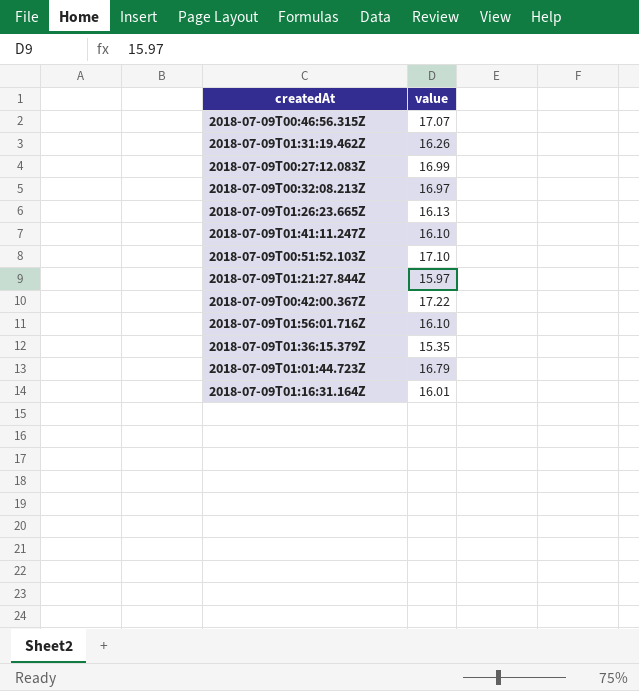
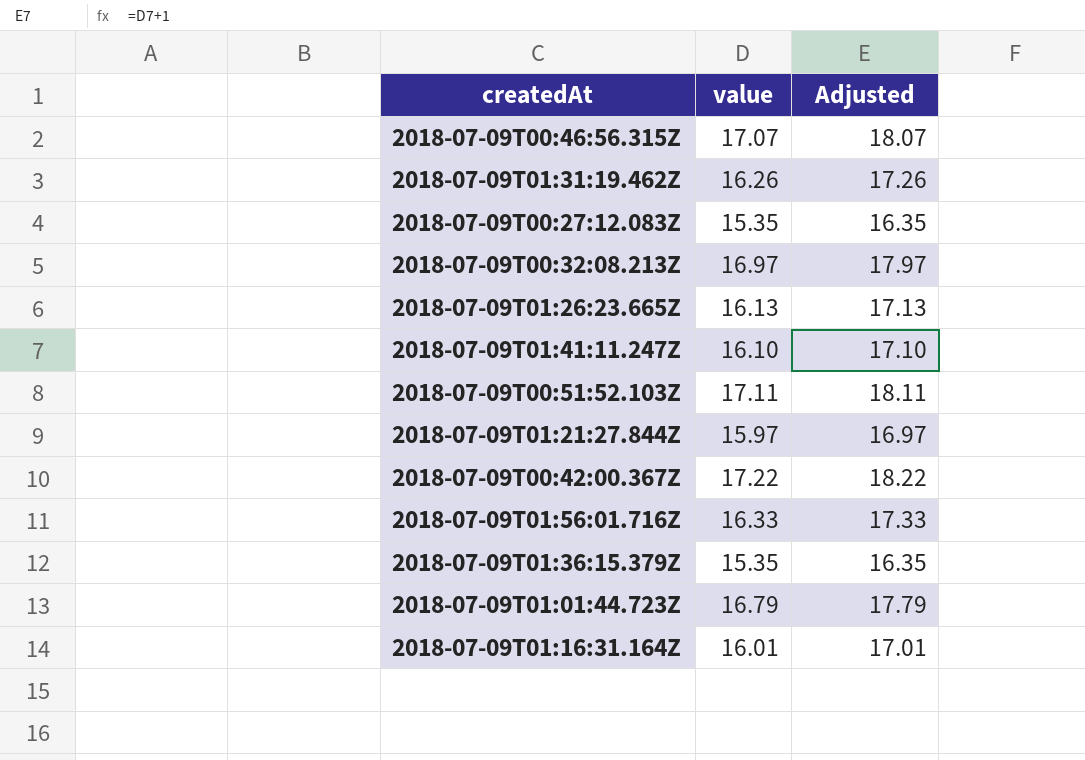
column Adjusted | formula: none -> [value] + 1
2018-07-09T00:27:12.083Z | value: 16.99 -> 15.35
2018-07-09T00:51:52.103Z | value: 17.10 -> 17.11
2018-07-09T01:56:01.716Z | value: 16.10 -> 16.33

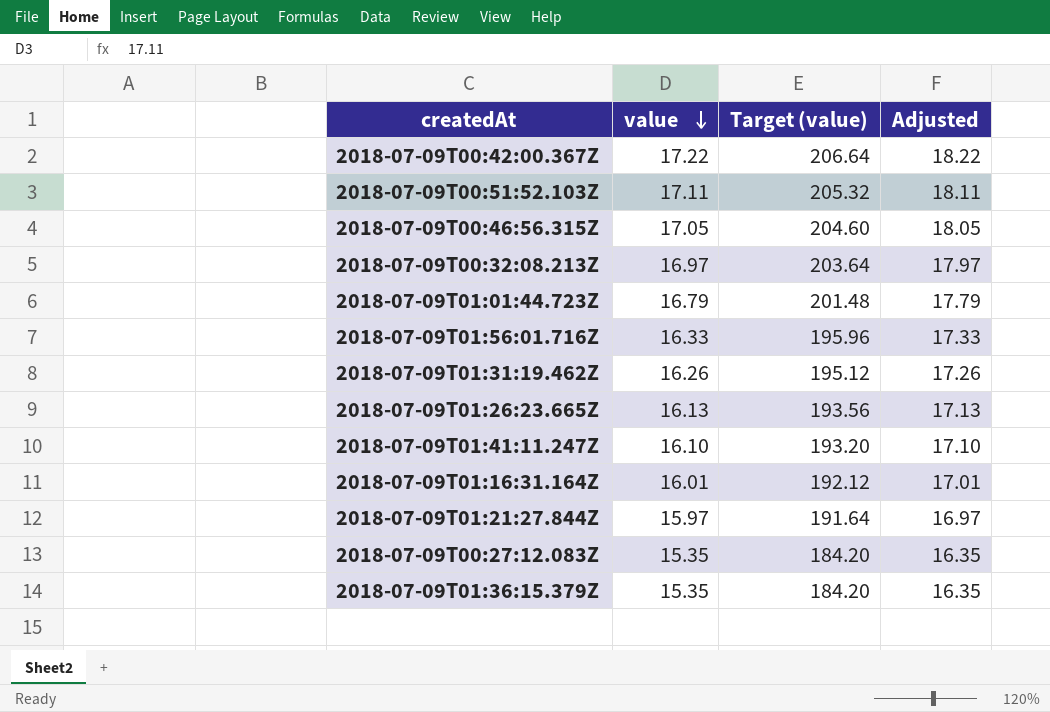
row order: none -> value descending
column Target (value) | formula: none -> [value] * 12
2018-07-09T00:46:56.315Z | value: 17.07 -> 17.05
2018-07-09T00:46:56.315Z | Adjusted: 18.07 -> 18.05

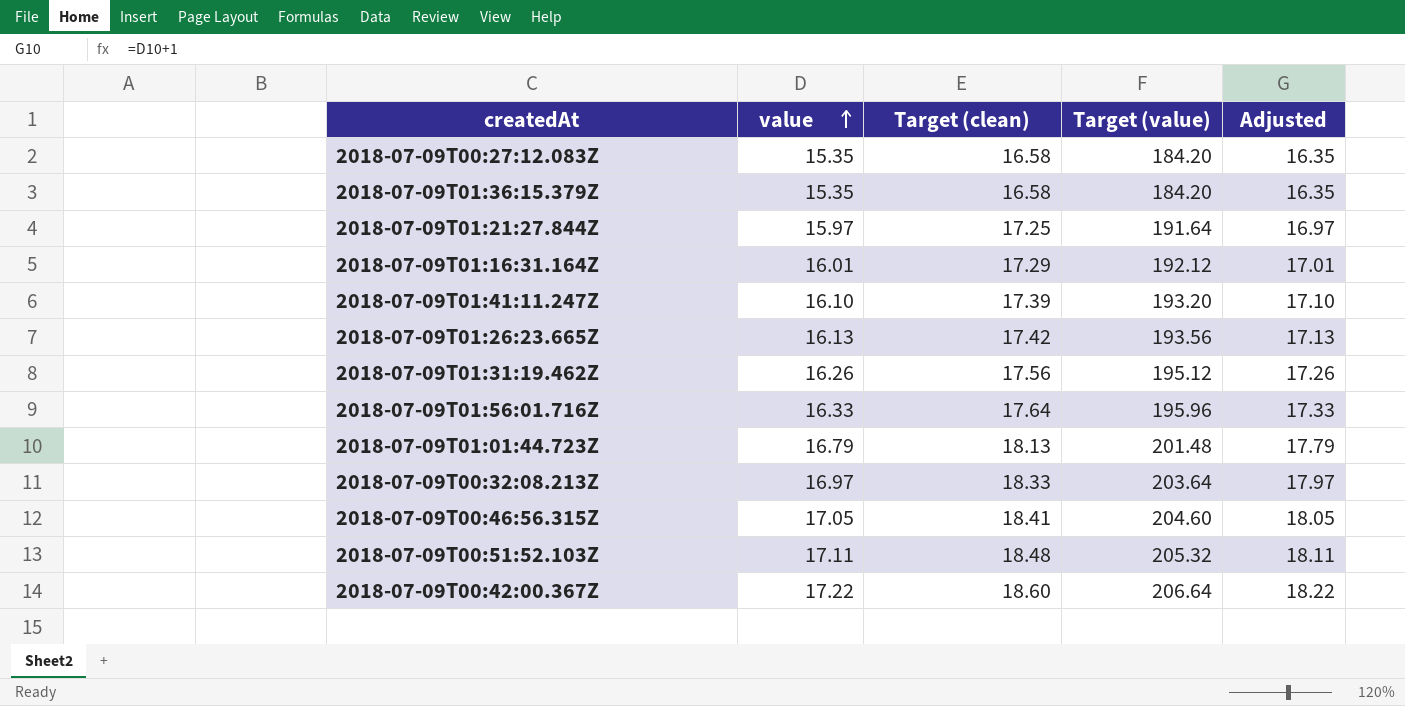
row order: value descending -> value ascending
column Target (clean) | formula: none -> [value] * 1.08

